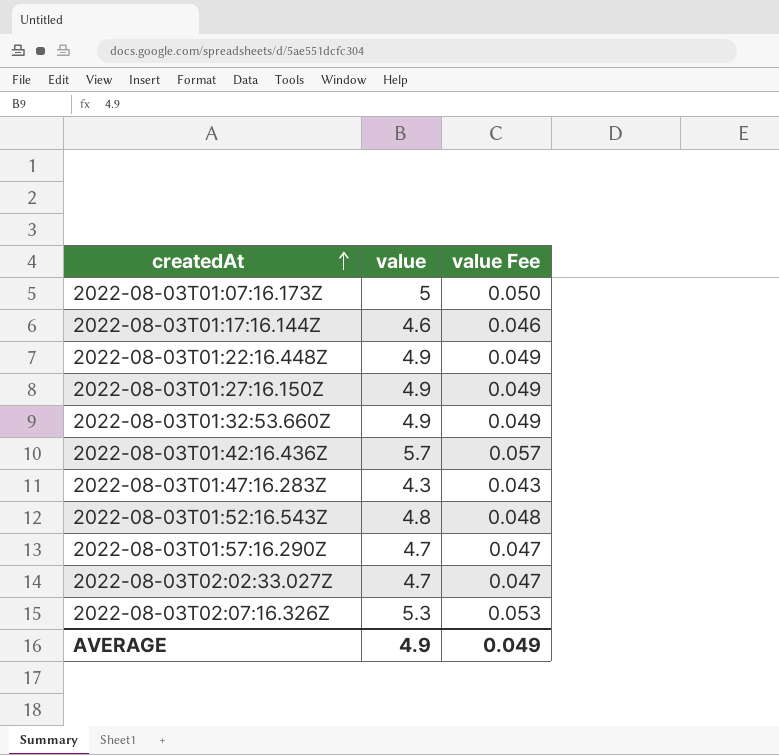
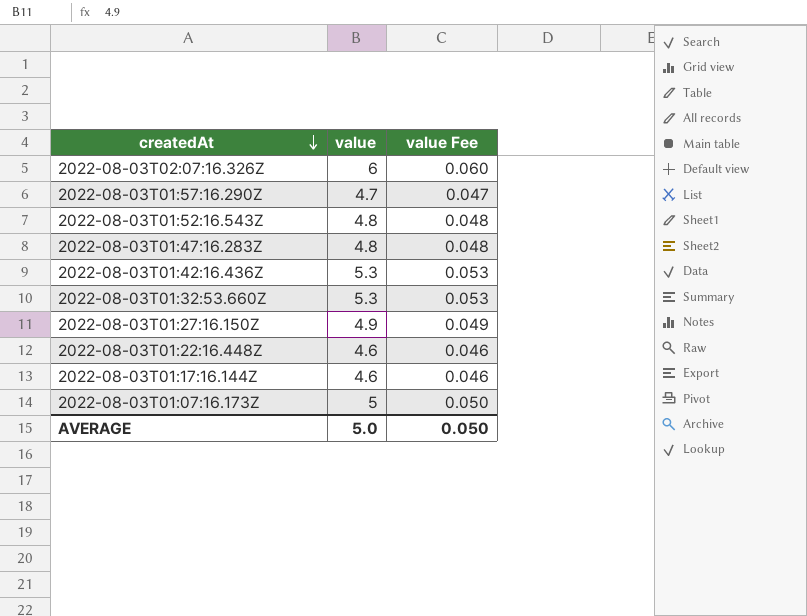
row order: createdAt ascending -> createdAt descending
row 2022-08-03T02:02:33.027Z: 4.7 | 0.047 -> none
2022-08-03T02:07:16.326Z | value: 5.3 -> 6
2022-08-03T02:07:16.326Z | value Fee: 0.053 -> 0.060
2022-08-03T01:47:16.283Z | value: 4.3 -> 4.8
2022-08-03T01:47:16.283Z | value Fee: 0.043 -> 0.048
2022-08-03T01:42:16.436Z | value: 5.7 -> 5.3
2022-08-03T01:42:16.436Z | value Fee: 0.057 -> 0.053
2022-08-03T01:32:53.660Z | value: 4.9 -> 5.3
2022-08-03T01:32:53.660Z | value Fee: 0.049 -> 0.053
2022-08-03T01:22:16.448Z | value: 4.9 -> 4.6
2022-08-03T01:22:16.448Z | value Fee: 0.049 -> 0.046
AVERAGE | value: 4.9 -> 5.0
AVERAGE | value Fee: 0.049 -> 0.050

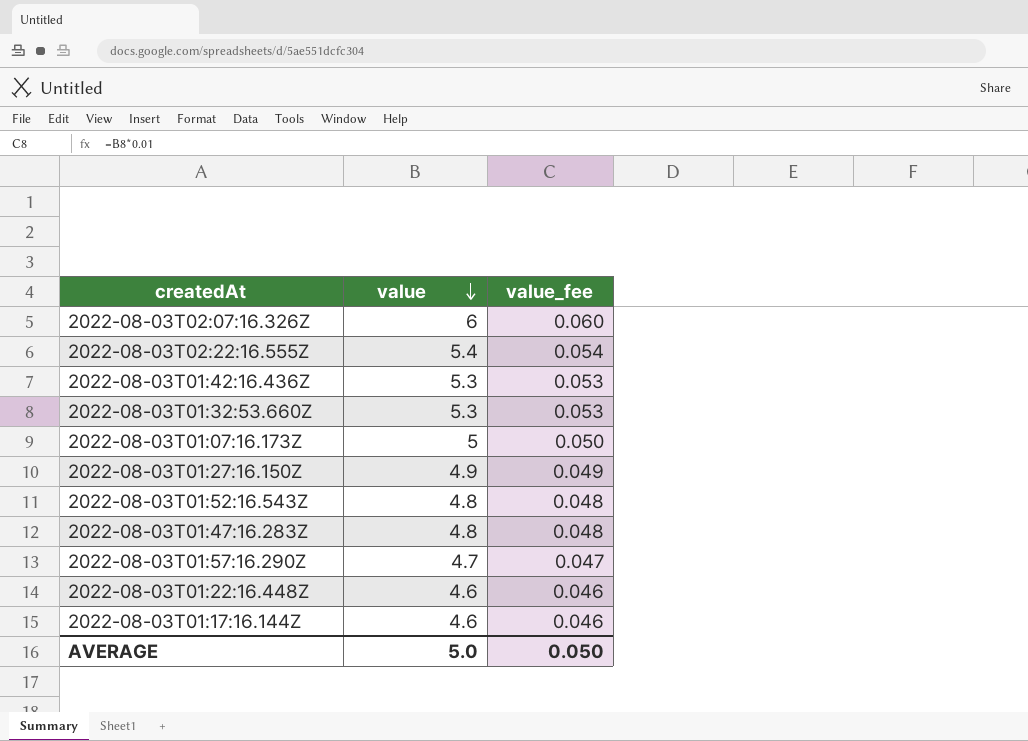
row order: createdAt descending -> value descending
column name: value Fee -> value_fee
row 2022-08-03T02:22:16.555Z: none -> 5.4 | 0.054

